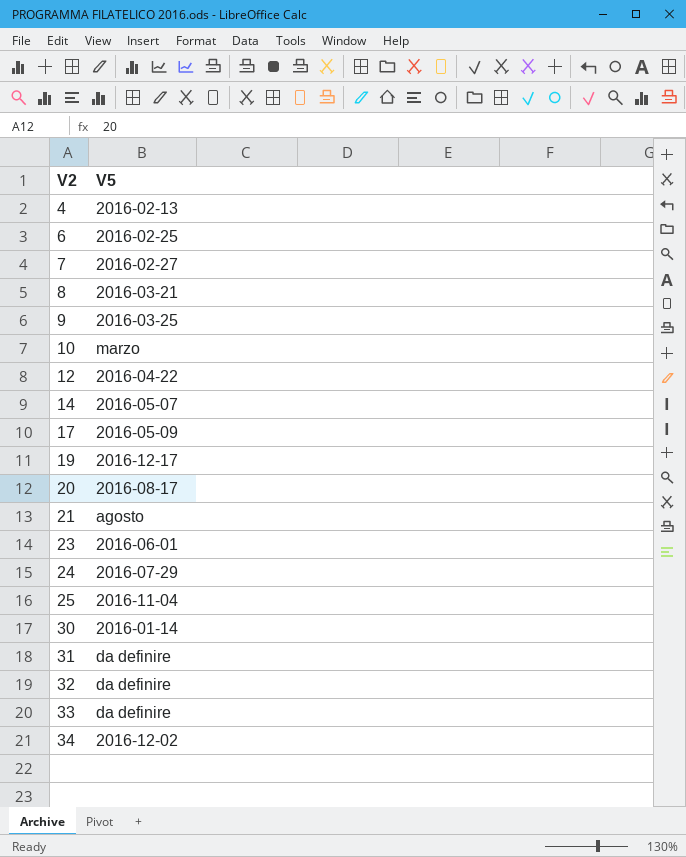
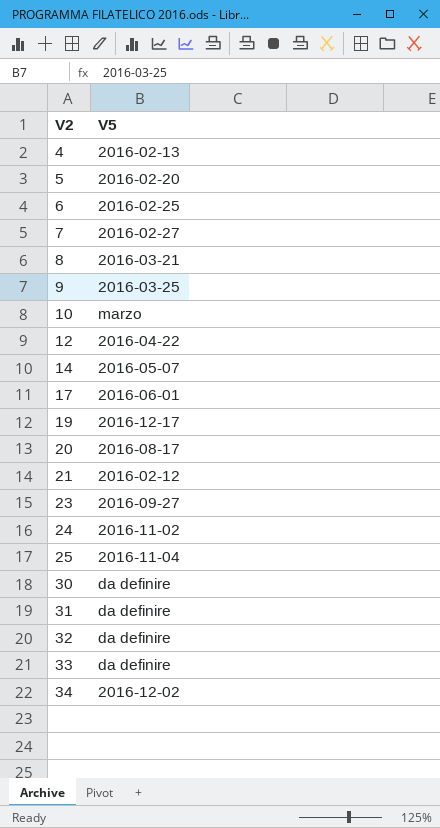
row 5: none -> 2016-02-20
17 | V5: 2016-05-09 -> 2016-06-01
21 | V5: agosto -> 2016-02-12
23 | V5: 2016-06-01 -> 2016-09-27
24 | V5: 2016-07-29 -> 2016-11-02
30 | V5: 2016-01-14 -> da definire

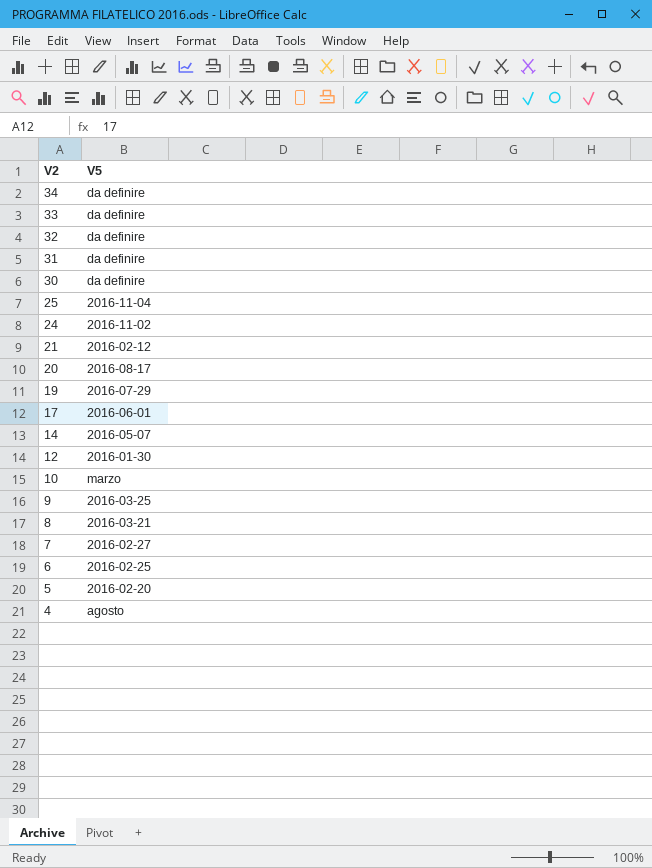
row order: V2 ascending -> V2 descending
row 23: 2016-09-27 -> none
34 | V5: 2016-12-02 -> da definire
19 | V5: 2016-12-17 -> 2016-07-29
12 | V5: 2016-04-22 -> 2016-01-30
4 | V5: 2016-02-13 -> agosto

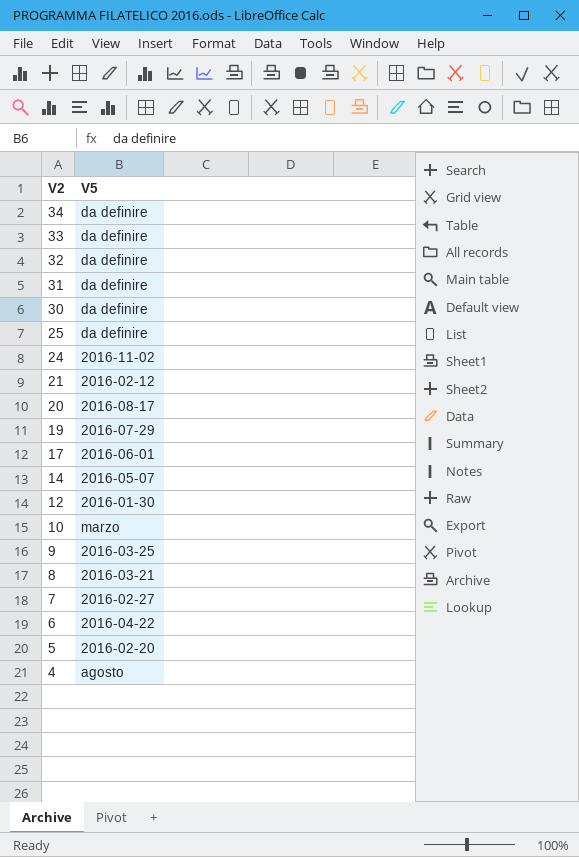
25 | V5: 2016-11-04 -> da definire
6 | V5: 2016-02-25 -> 2016-04-22

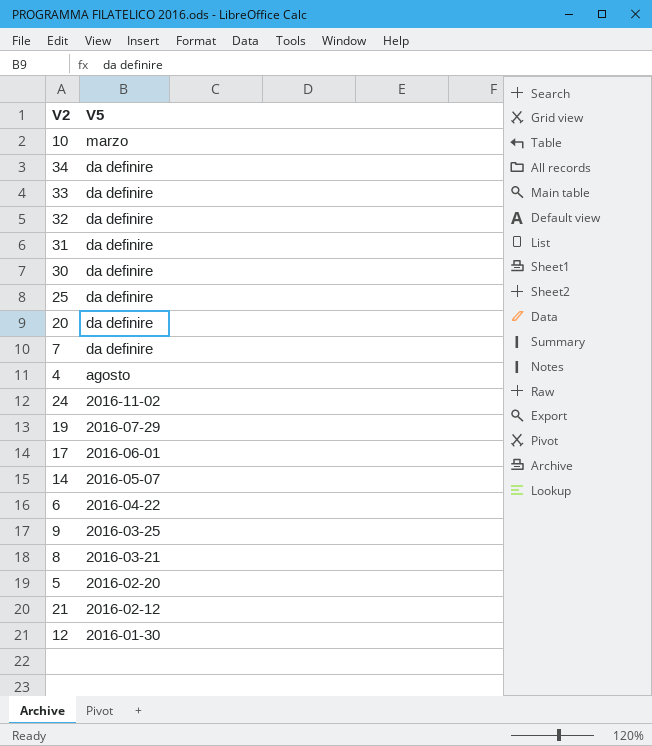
row order: V2 descending -> V5 descending
20 | V5: 2016-08-17 -> da definire
7 | V5: 2016-02-27 -> da definire

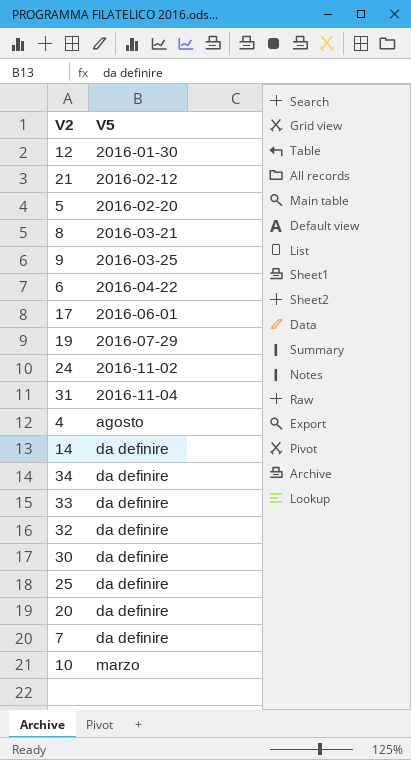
row order: V5 descending -> V5 ascending
31 | V5: da definire -> 2016-11-04
14 | V5: 2016-05-07 -> da definire

